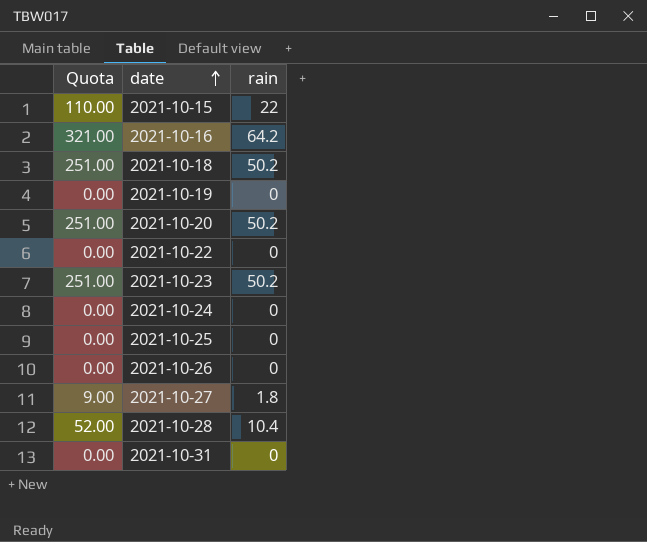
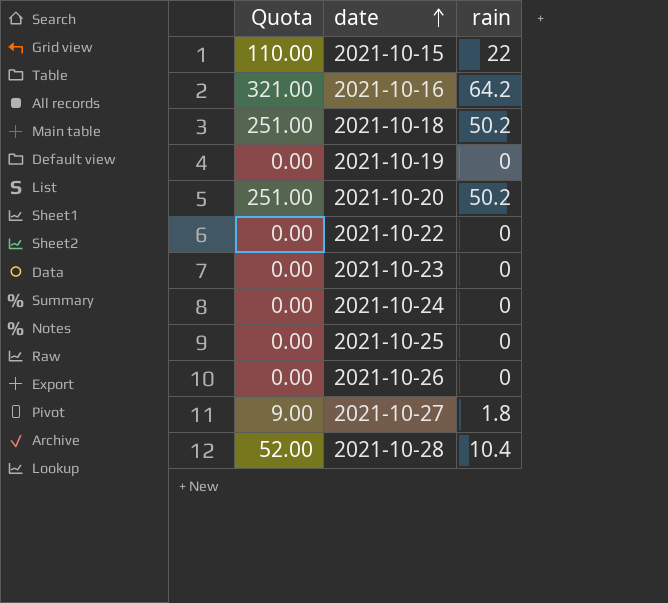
row 2021-10-31: 0.00 | 0 -> none
2021-10-23 | Quota: 251.00 -> 0.00
2021-10-23 | rain: 50.2 -> 0

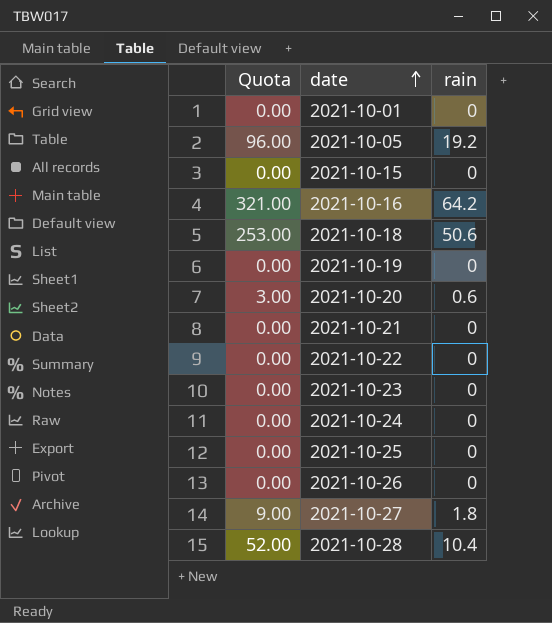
row 2021-10-01: none -> 0.00 | 0
row 2021-10-05: none -> 96.00 | 19.2
2021-10-15 | Quota: 110.00 -> 0.00
2021-10-15 | rain: 22 -> 0
2021-10-18 | Quota: 251.00 -> 253.00
2021-10-18 | rain: 50.2 -> 50.6
2021-10-20 | Quota: 251.00 -> 3.00
2021-10-20 | rain: 50.2 -> 0.6
row 2021-10-21: none -> 0.00 | 0

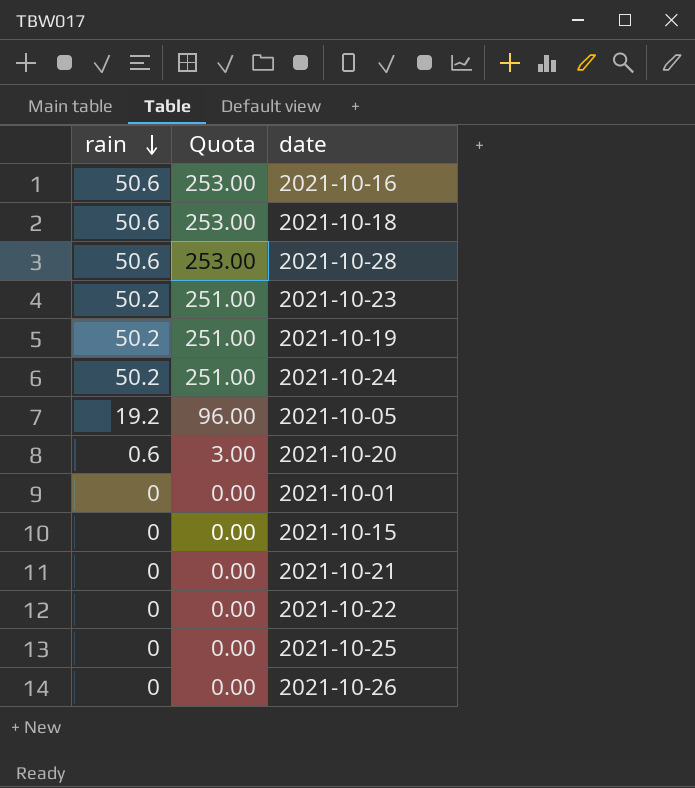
row order: date ascending -> rain descending
column rain | position: 3 -> 1
row 2021-10-27: 9.00 | 1.8 -> none
2021-10-16 | rain: 64.2 -> 50.6
2021-10-16 | Quota: 321.00 -> 253.00
2021-10-28 | rain: 10.4 -> 50.6
2021-10-28 | Quota: 52.00 -> 253.00
2021-10-23 | rain: 0 -> 50.2
2021-10-23 | Quota: 0.00 -> 251.00
2021-10-19 | rain: 0 -> 50.2
2021-10-19 | Quota: 0.00 -> 251.00
2021-10-24 | rain: 0 -> 50.2
2021-10-24 | Quota: 0.00 -> 251.00

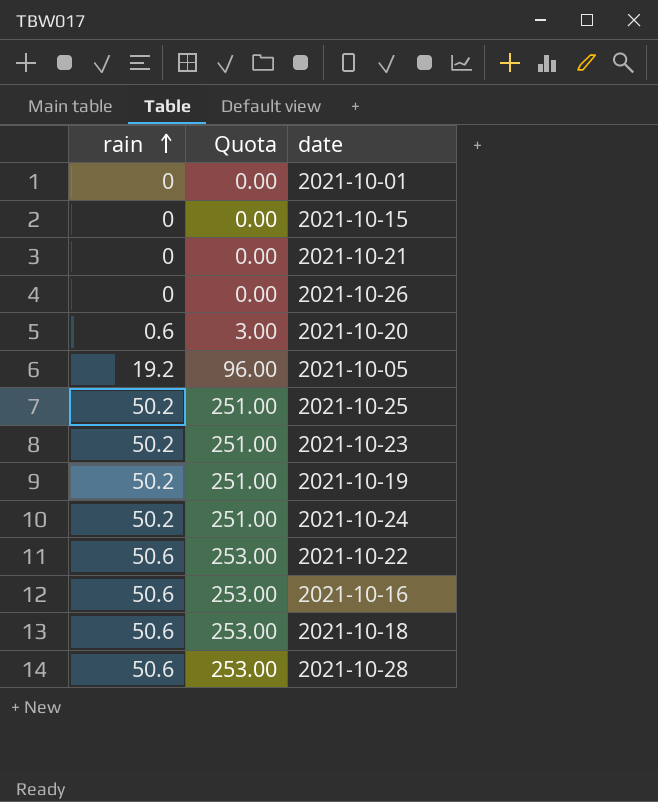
row order: rain descending -> rain ascending
2021-10-25 | rain: 0 -> 50.2
2021-10-25 | Quota: 0.00 -> 251.00
2021-10-22 | rain: 0 -> 50.6
2021-10-22 | Quota: 0.00 -> 253.00

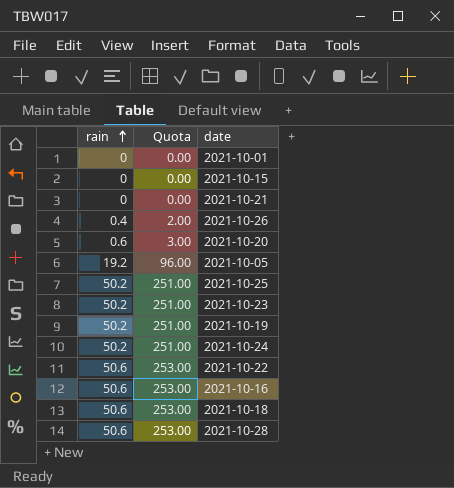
2021-10-26 | rain: 0 -> 0.4
2021-10-26 | Quota: 0.00 -> 2.00

